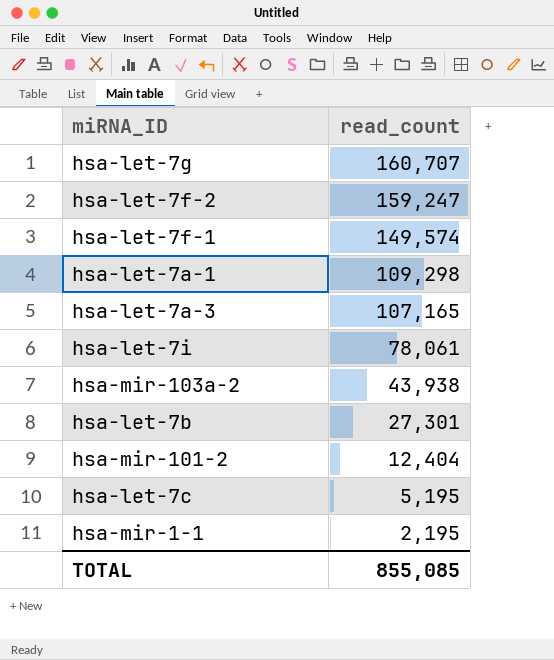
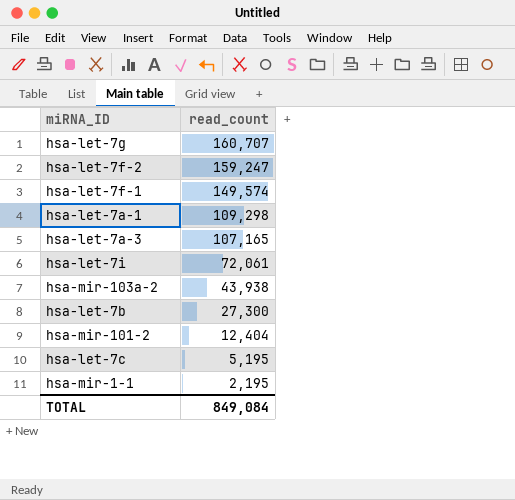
hsa-let-7i | read_count: 78,061 -> 72,061
hsa-let-7b | read_count: 27,301 -> 27,300
TOTAL | read_count: 855,085 -> 849,084

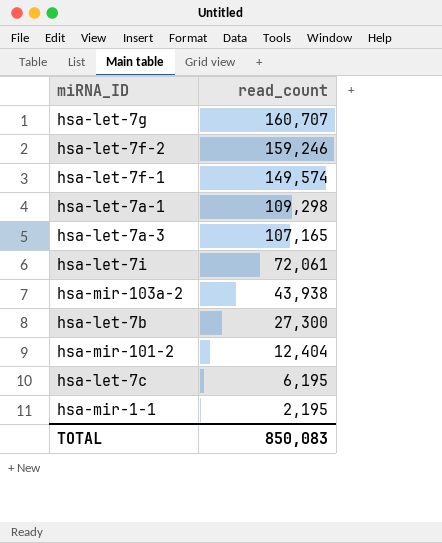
hsa-let-7f-2 | read_count: 159,247 -> 159,246
hsa-let-7c | read_count: 5,195 -> 6,195
TOTAL | read_count: 849,084 -> 850,083

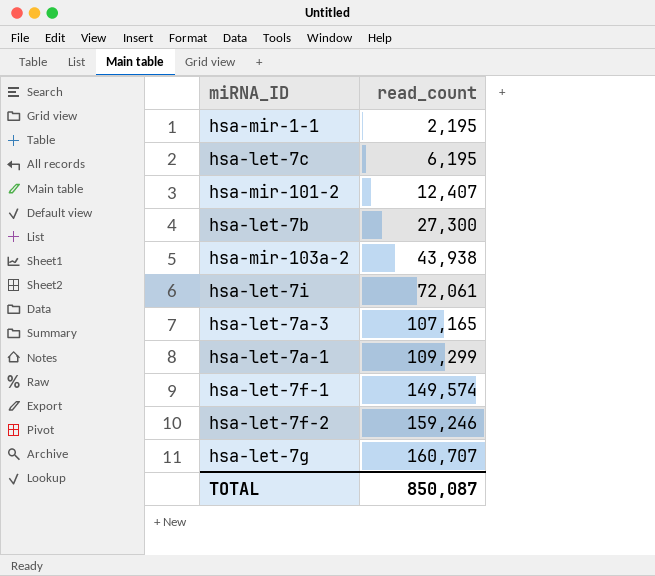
row order: read_count descending -> read_count ascending
hsa-mir-101-2 | read_count: 12,404 -> 12,407
hsa-let-7a-1 | read_count: 109,298 -> 109,299
TOTAL | read_count: 850,083 -> 850,087

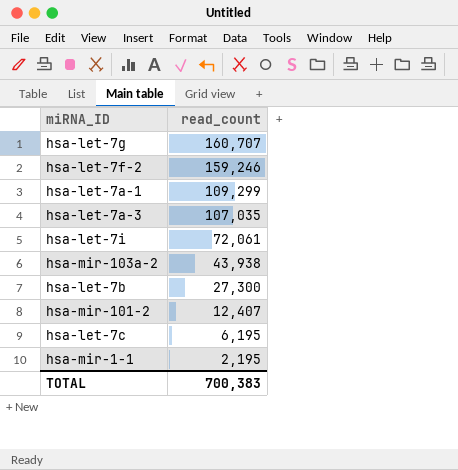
row order: read_count ascending -> read_count descending
row hsa-let-7f-1: 149,574 -> none
hsa-let-7a-3 | read_count: 107,165 -> 107,035
TOTAL | read_count: 850,087 -> 700,383

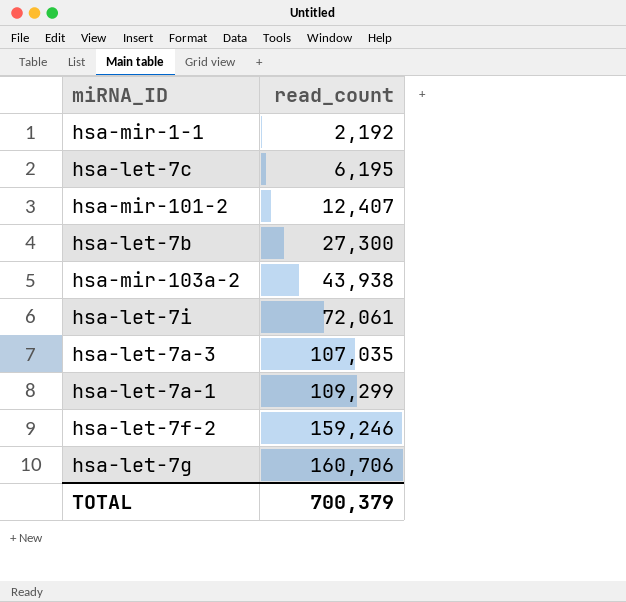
row order: read_count descending -> read_count ascending
hsa-mir-1-1 | read_count: 2,195 -> 2,192
hsa-let-7g | read_count: 160,707 -> 160,706
TOTAL | read_count: 700,383 -> 700,379

